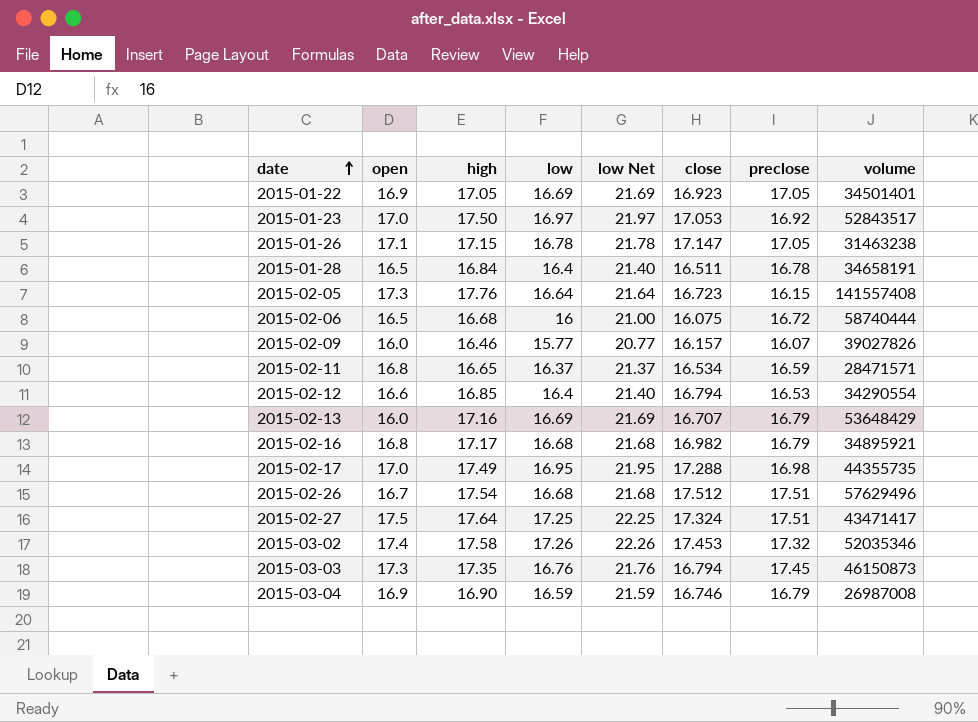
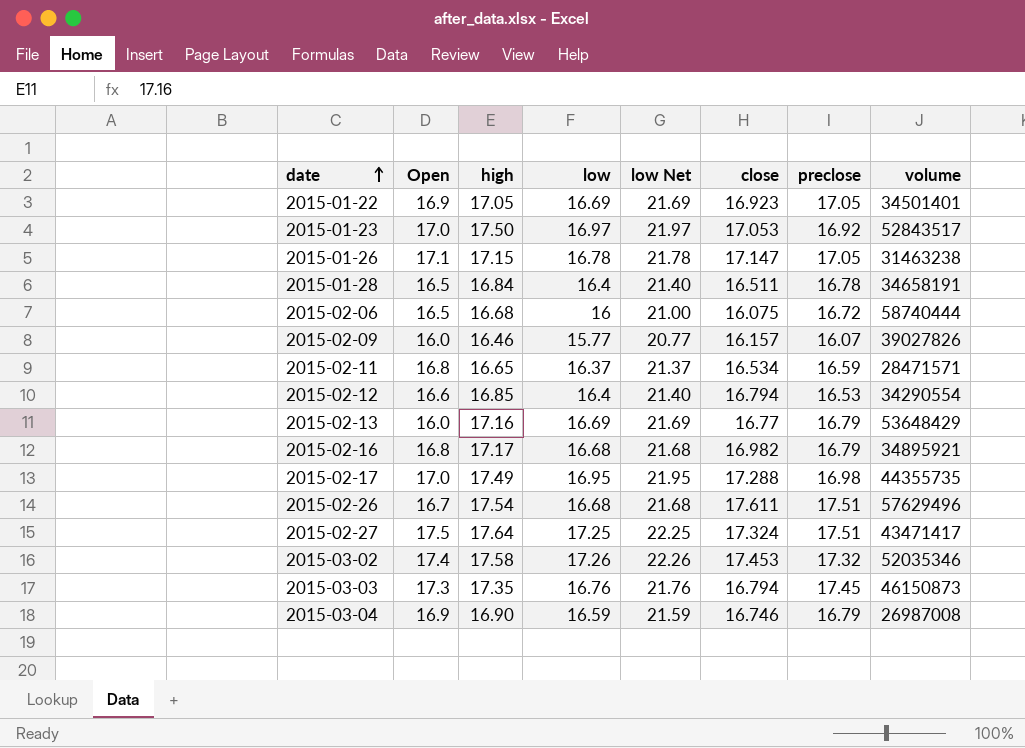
column name: open -> Open
row 2015-02-05: 17.3 | 17.76 | 16.64 | 21.64 | 16.723 | 16.15 | 141557408 -> none
2015-02-13 | close: 16.707 -> 16.77
2015-02-26 | close: 17.512 -> 17.611

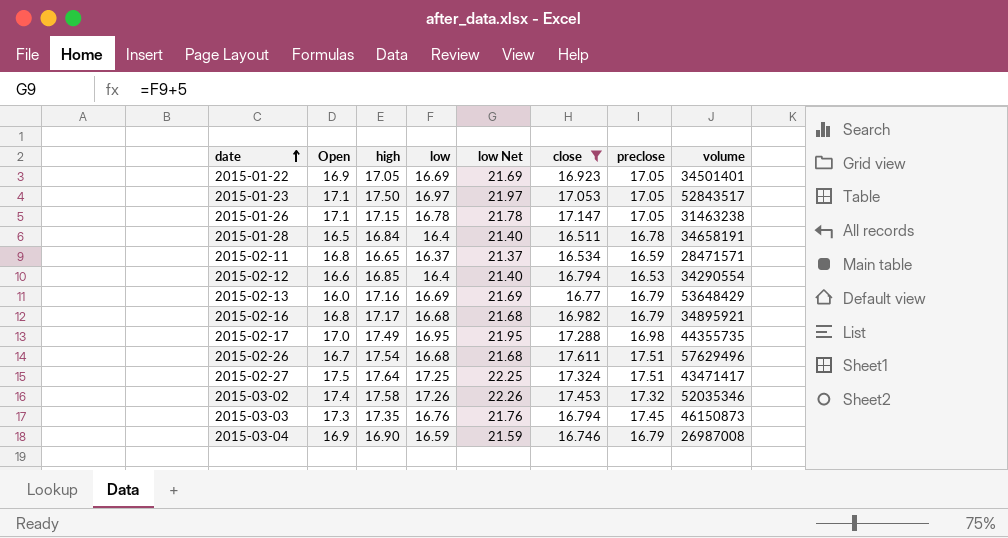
filter: none -> close >= 16.511
2015-01-23 | Open: 17.0 -> 17.1
2015-01-23 | preclose: 16.92 -> 17.05

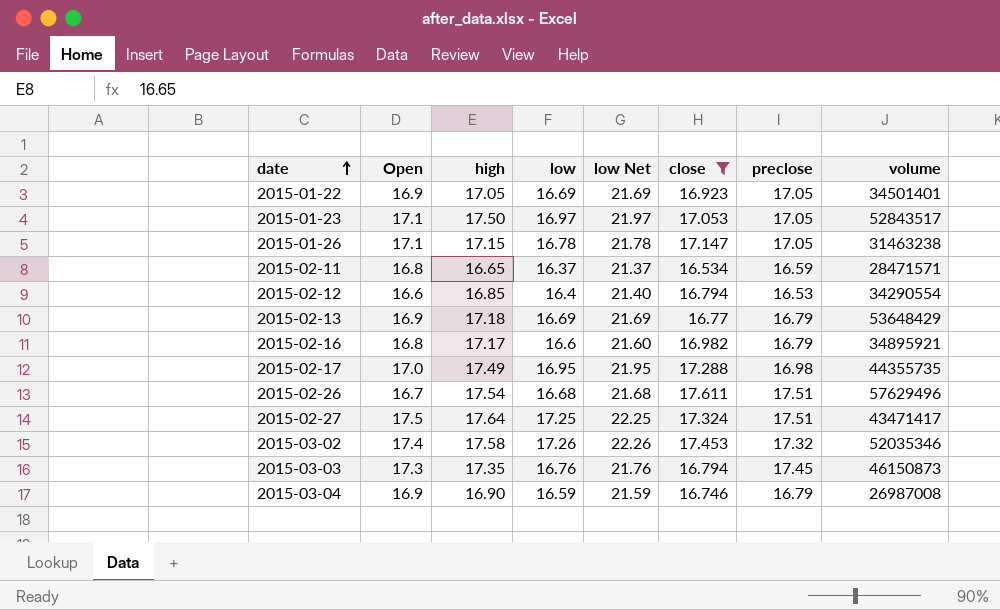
row 2015-01-28: 16.5 | 16.84 | 16.4 | 21.40 | 16.511 | 16.78 | 34658191 -> none
2015-02-13 | Open: 16.0 -> 16.9
2015-02-13 | high: 17.16 -> 17.18
2015-02-16 | low: 16.68 -> 16.6
2015-02-16 | low Net: 21.68 -> 21.60

